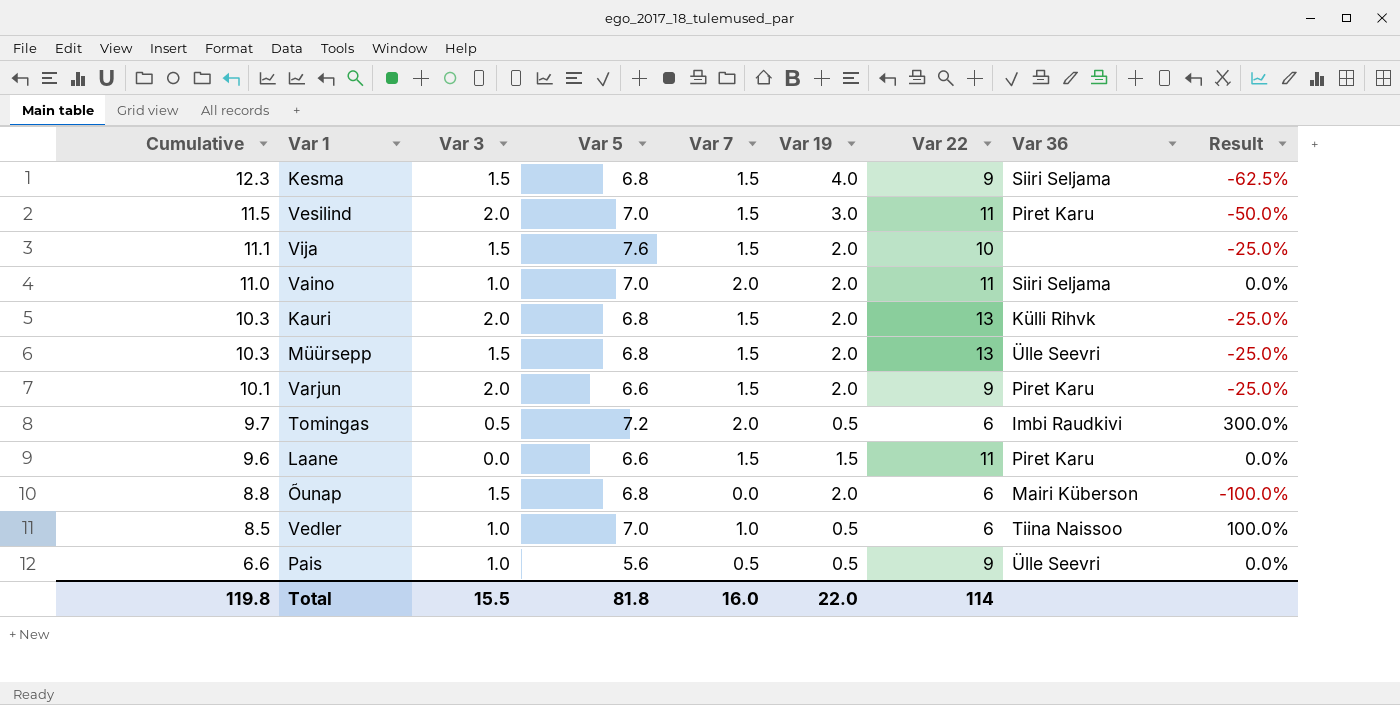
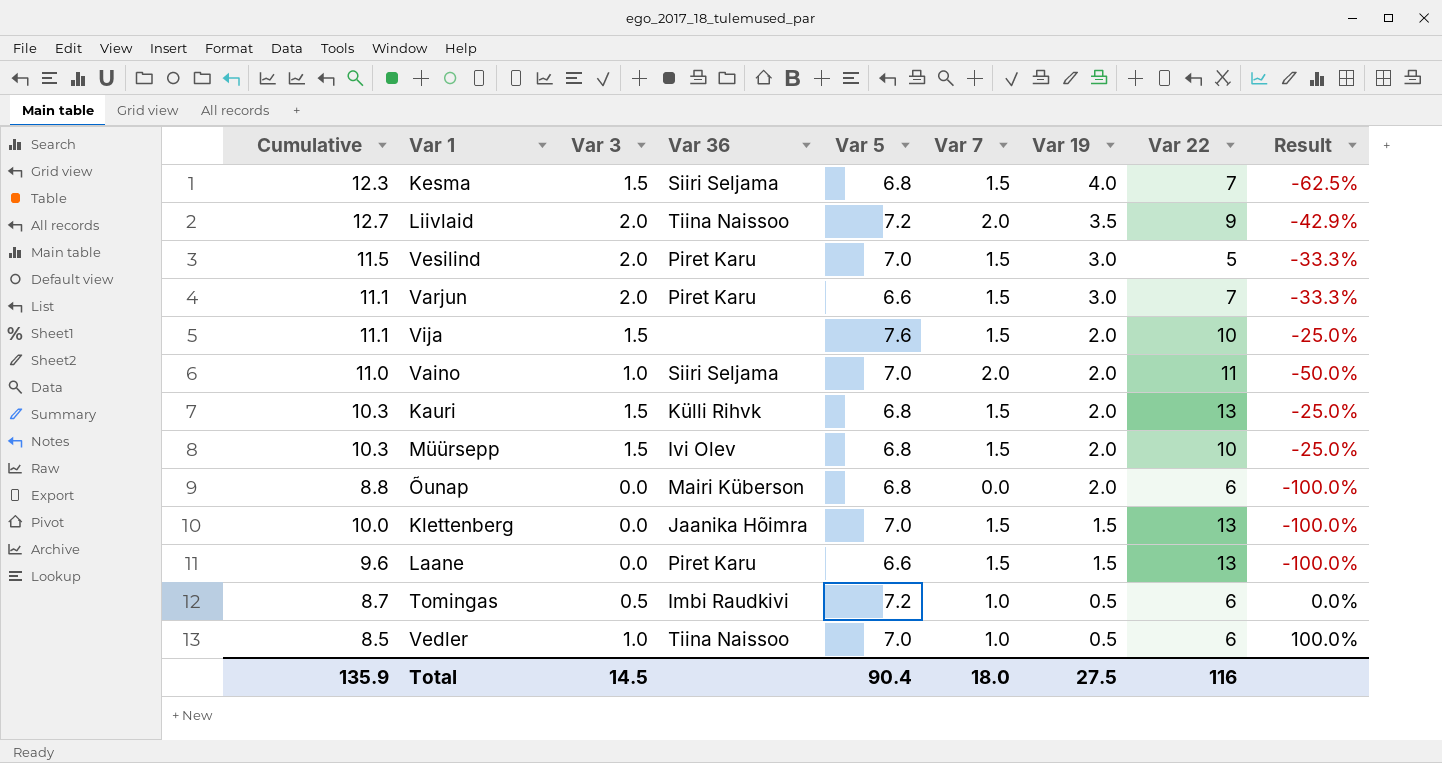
row order: Cumulative descending -> Var 19 descending
column Var 36 | position: 8 -> 4
column Result | formula: ([Var 7] - [Var 19]) / [Var 19] -> ([Var 3] - [Var 19]) / [Var 19]
row Pais: 6.6 | 1.0 | 5.6 | 0.5 | 0.5 | 9 | Ülle Seevri | 0.0% -> none
Kesma | Var 22: 9 -> 7
row Liivlaid: none -> 12.7 | 2.0 | Tiina Naissoo | 7.2 | 2.0 | 3.5 | 9 | -42.9%
Vesilind | Var 22: 11 -> 5
Varjun | Cumulative: 10.1 -> 11.1
Varjun | Var 19: 2.0 -> 3.0
Varjun | Var 22: 9 -> 7
Kauri | Var 3: 2.0 -> 1.5
Müürsepp | Var 36: Ülle Seevri -> Ivi Olev
Müürsepp | Var 22: 13 -> 10
Õunap | Var 3: 1.5 -> 0.0
row Klettenberg: none -> 10.0 | 0.0 | Jaanika Hõimra | 7.0 | 1.5 | 1.5 | 13 | -100.0%
Laane | Var 22: 11 -> 13
Tomingas | Cumulative: 9.7 -> 8.7
Tomingas | Var 7: 2.0 -> 1.0
Total | Cumulative: 119.8 -> 135.9
Total | Var 3: 15.5 -> 14.5
Total | Var 5: 81.8 -> 90.4
Total | Var 7: 16.0 -> 18.0
Total | Var 19: 22.0 -> 27.5
Total | Var 22: 114 -> 116

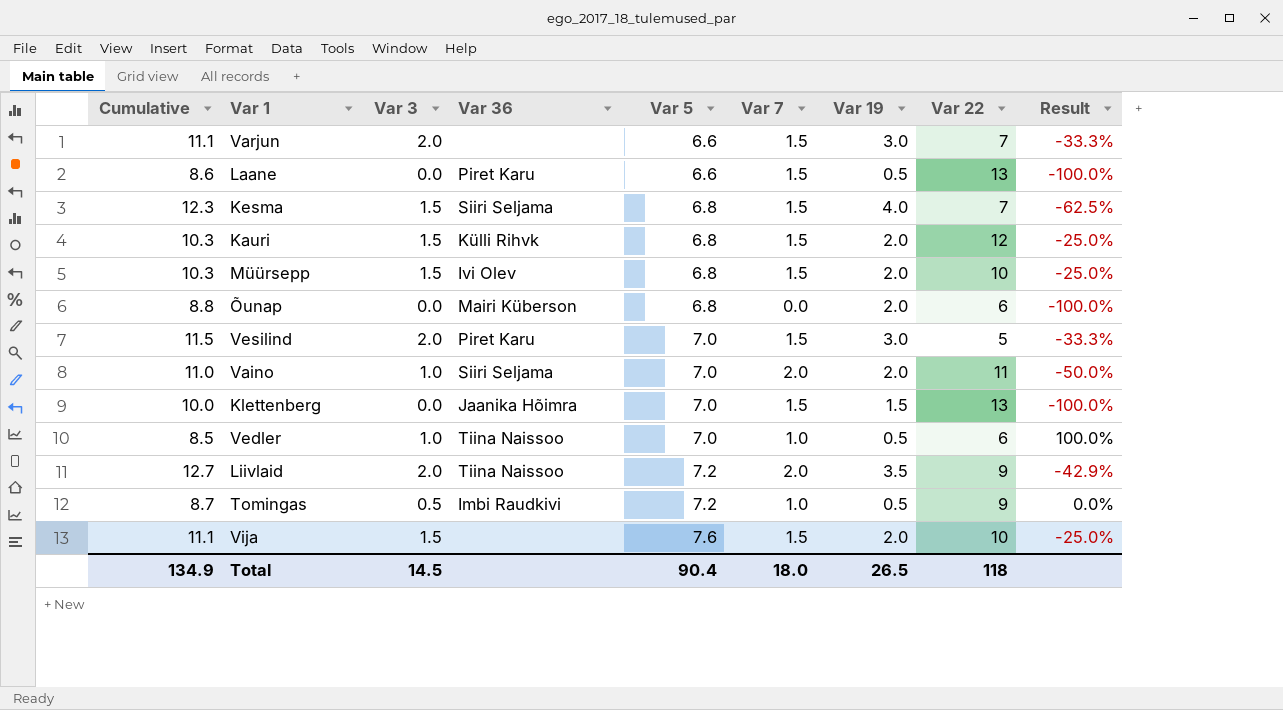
row order: Var 19 descending -> Var 5 ascending
Varjun | Var 36: Piret Karu -> none
Laane | Cumulative: 9.6 -> 8.6
Laane | Var 19: 1.5 -> 0.5
Kauri | Var 22: 13 -> 12
Tomingas | Var 22: 6 -> 9
Total | Cumulative: 135.9 -> 134.9
Total | Var 19: 27.5 -> 26.5
Total | Var 22: 116 -> 118

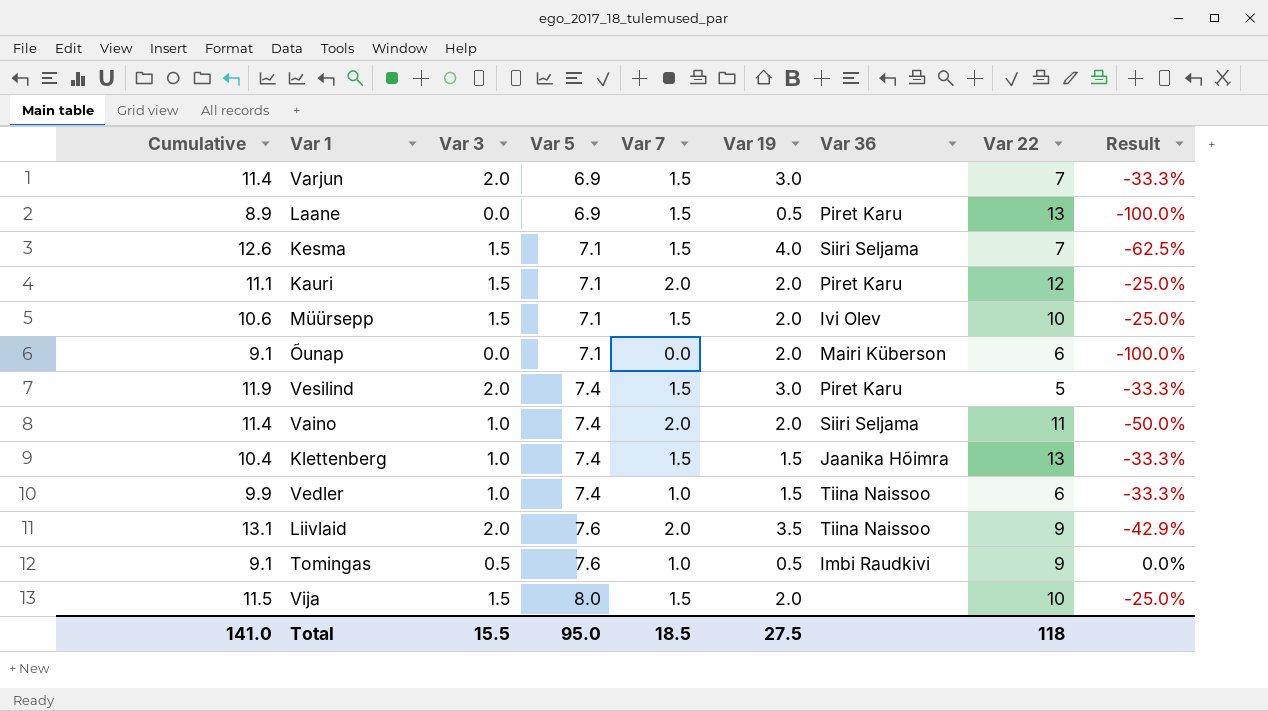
column Var 36 | position: 4 -> 7
Varjun | Cumulative: 11.1 -> 11.4
Varjun | Var 5: 6.6 -> 6.9
Laane | Cumulative: 8.6 -> 8.9
Laane | Var 5: 6.6 -> 6.9
Kesma | Cumulative: 12.3 -> 12.6
Kesma | Var 5: 6.8 -> 7.1
Kauri | Cumulative: 10.3 -> 11.1
Kauri | Var 5: 6.8 -> 7.1
Kauri | Var 7: 1.5 -> 2.0
Kauri | Var 36: Külli Rihvk -> Piret Karu
Müürsepp | Cumulative: 10.3 -> 10.6
Müürsepp | Var 5: 6.8 -> 7.1
Õunap | Cumulative: 8.8 -> 9.1
Õunap | Var 5: 6.8 -> 7.1
Vesilind | Cumulative: 11.5 -> 11.9
Vesilind | Var 5: 7.0 -> 7.4
Vaino | Cumulative: 11.0 -> 11.4
Vaino | Var 5: 7.0 -> 7.4
Klettenberg | Cumulative: 10.0 -> 10.4
Klettenberg | Var 3: 0.0 -> 1.0
Klettenberg | Var 5: 7.0 -> 7.4
Klettenberg | Result: -100.0% -> -33.3%
Vedler | Cumulative: 8.5 -> 9.9
Vedler | Var 5: 7.0 -> 7.4
Vedler | Var 19: 0.5 -> 1.5
Vedler | Result: 100.0% -> -33.3%
Liivlaid | Cumulative: 12.7 -> 13.1
Liivlaid | Var 5: 7.2 -> 7.6
Tomingas | Cumulative: 8.7 -> 9.1
Tomingas | Var 5: 7.2 -> 7.6
Vija | Cumulative: 11.1 -> 11.5
Vija | Var 5: 7.6 -> 8.0
Total | Cumulative: 134.9 -> 141.0
Total | Var 3: 14.5 -> 15.5
Total | Var 5: 90.4 -> 95.0
Total | Var 7: 18.0 -> 18.5
Total | Var 19: 26.5 -> 27.5

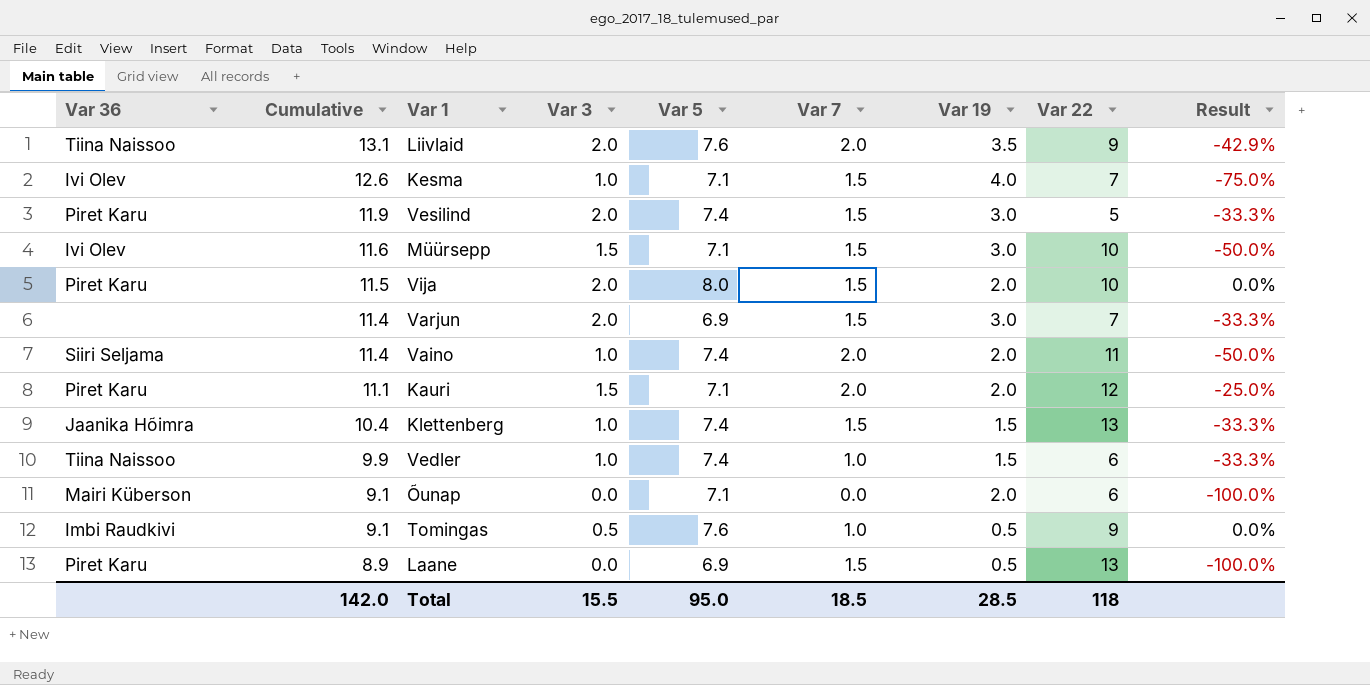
row order: Var 5 ascending -> Cumulative descending
column Var 36 | position: 7 -> 1
Kesma | Var 36: Siiri Seljama -> Ivi Olev
Kesma | Var 3: 1.5 -> 1.0
Kesma | Result: -62.5% -> -75.0%
Müürsepp | Cumulative: 10.6 -> 11.6
Müürsepp | Var 19: 2.0 -> 3.0
Müürsepp | Result: -25.0% -> -50.0%
Vija | Var 36: none -> Piret Karu
Vija | Var 3: 1.5 -> 2.0
Vija | Result: -25.0% -> 0.0%
Total | Cumulative: 141.0 -> 142.0
Total | Var 19: 27.5 -> 28.5

